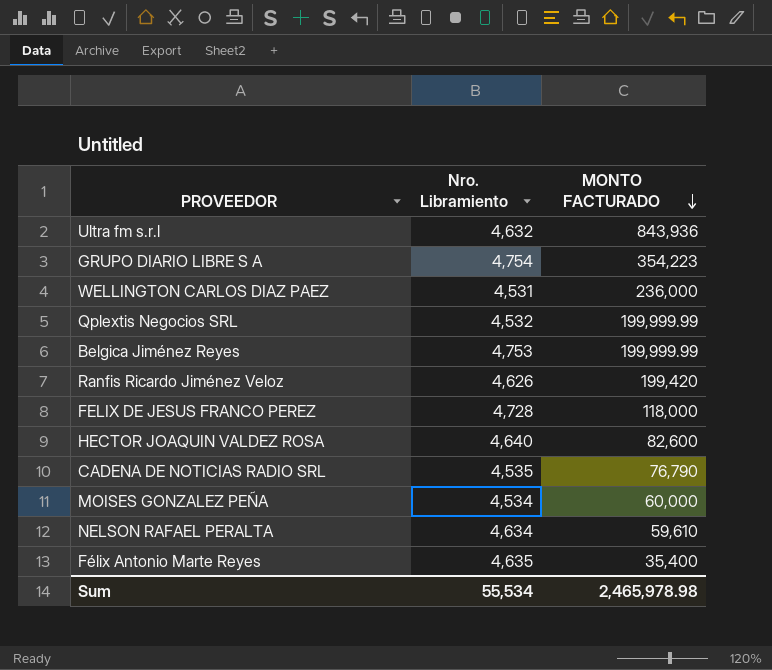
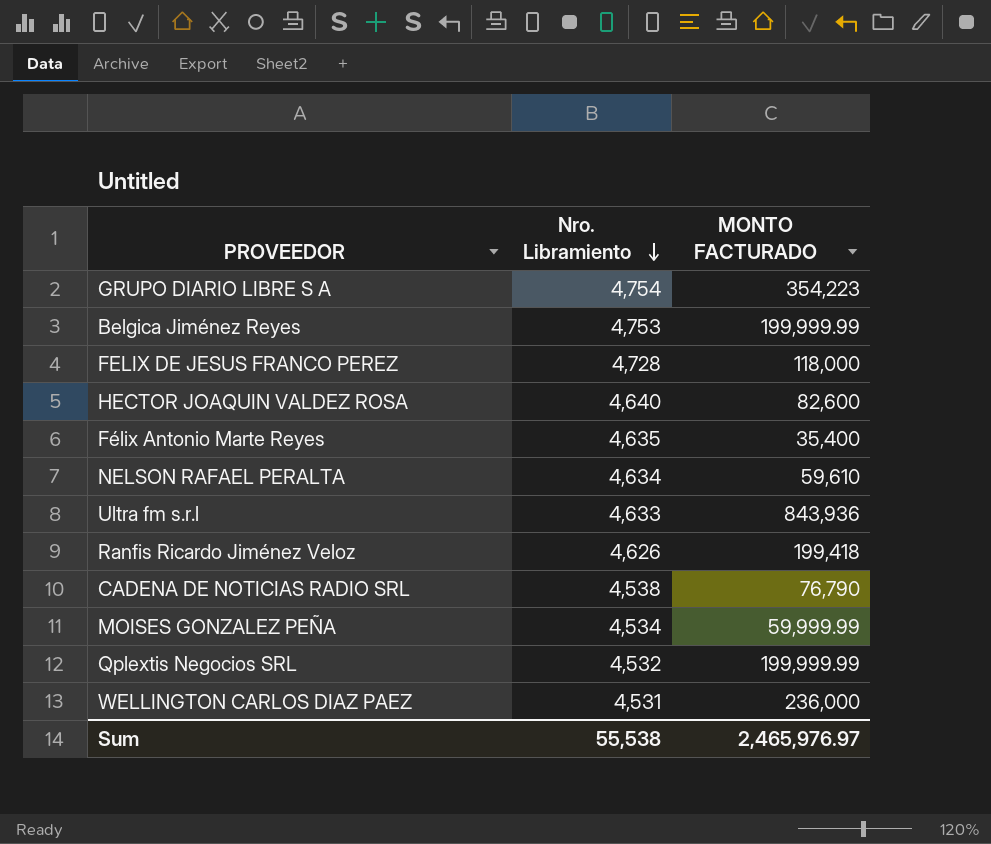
row order: MONTO FACTURADO descending -> Nro. Libramiento descending
Ultra fm s.r.l | Nro. Libramiento: 4,632 -> 4,633
Ranfis Ricardo Jiménez Veloz | MONTO FACTURADO: 199,420 -> 199,418
CADENA DE NOTICIAS RADIO SRL | Nro. Libramiento: 4,535 -> 4,538
MOISES GONZALEZ PEÑA | MONTO FACTURADO: 60,000 -> 59,999.99
Sum | Nro. Libramiento: 55,534 -> 55,538
Sum | MONTO FACTURADO: 2,465,978.98 -> 2,465,976.97

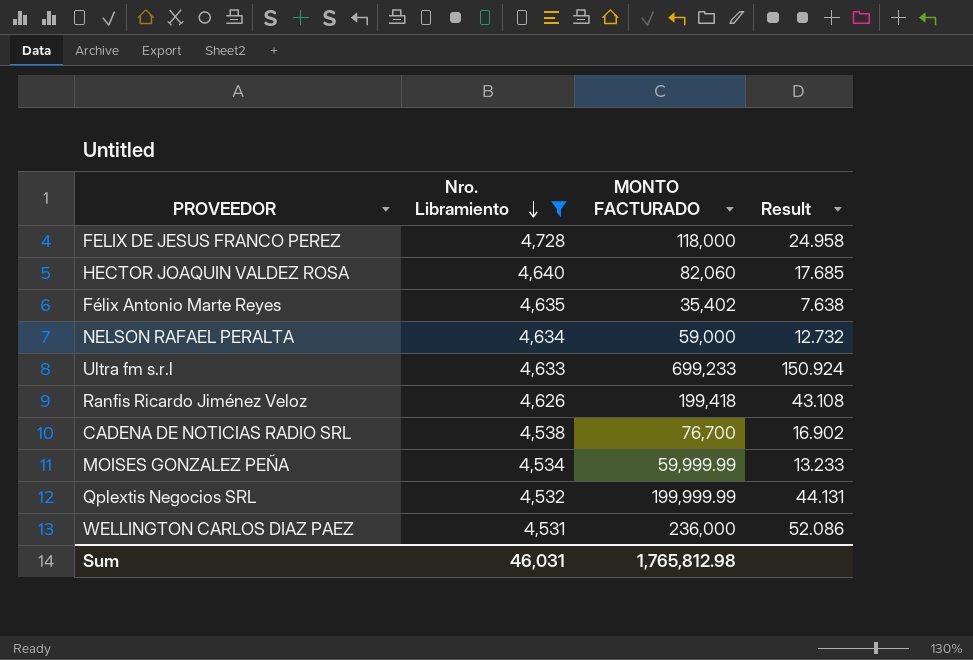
filter: none -> Nro. Libramiento <= 4,728
column Result | formula: none -> [MONTO FACTURADO] / [Nro. Libramiento]
HECTOR JOAQUIN VALDEZ ROSA | MONTO FACTURADO: 82,600 -> 82,060
Félix Antonio Marte Reyes | MONTO FACTURADO: 35,400 -> 35,402
NELSON RAFAEL PERALTA | MONTO FACTURADO: 59,610 -> 59,000
Ultra fm s.r.l | MONTO FACTURADO: 843,936 -> 699,233
CADENA DE NOTICIAS RADIO SRL | MONTO FACTURADO: 76,790 -> 76,700
Sum | Nro. Libramiento: 55,538 -> 46,031
Sum | MONTO FACTURADO: 2,465,976.97 -> 1,765,812.98

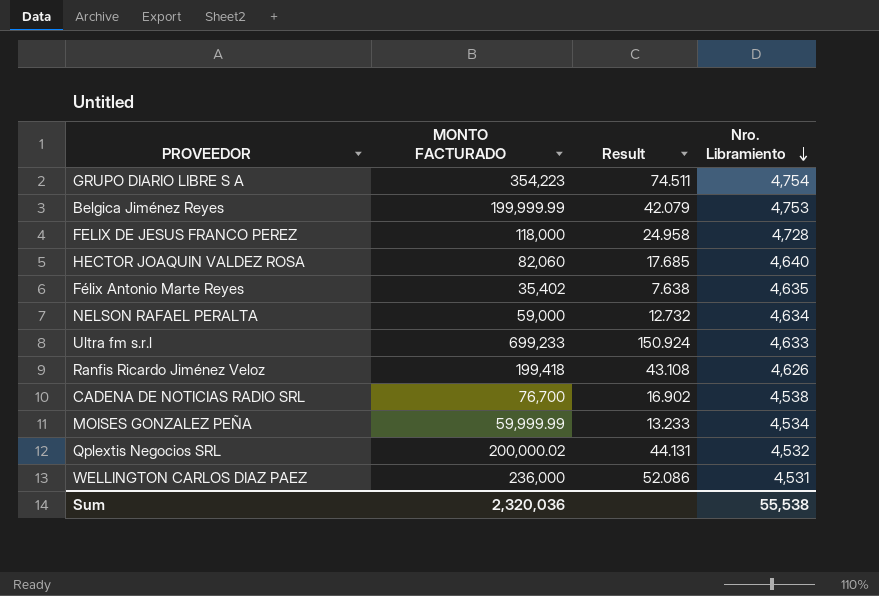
filter: Nro. Libramiento <= 4,728 -> none
column Nro. Libramiento | position: 2 -> 4
Qplextis Negocios SRL | MONTO FACTURADO: 199,999.99 -> 200,000.02
Sum | MONTO FACTURADO: 1,765,812.98 -> 2,320,036
Sum | Nro. Libramiento: 46,031 -> 55,538

